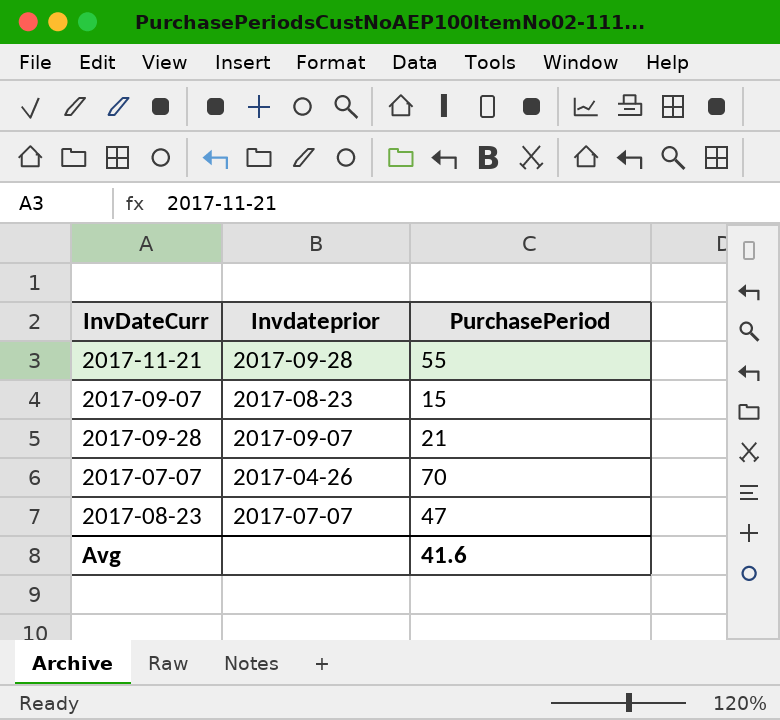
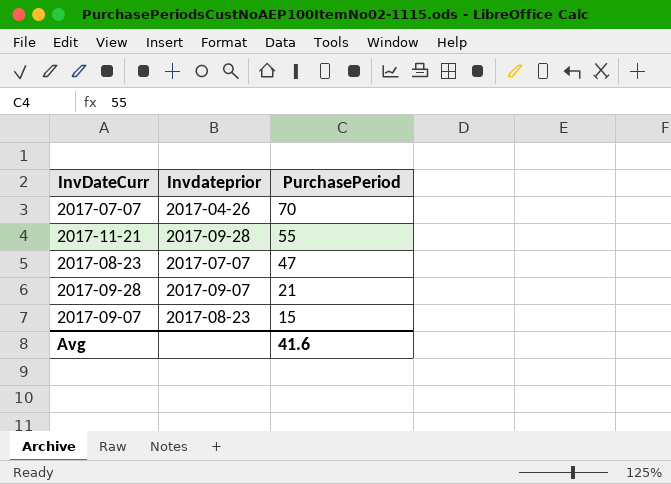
row order: none -> PurchasePeriod descending

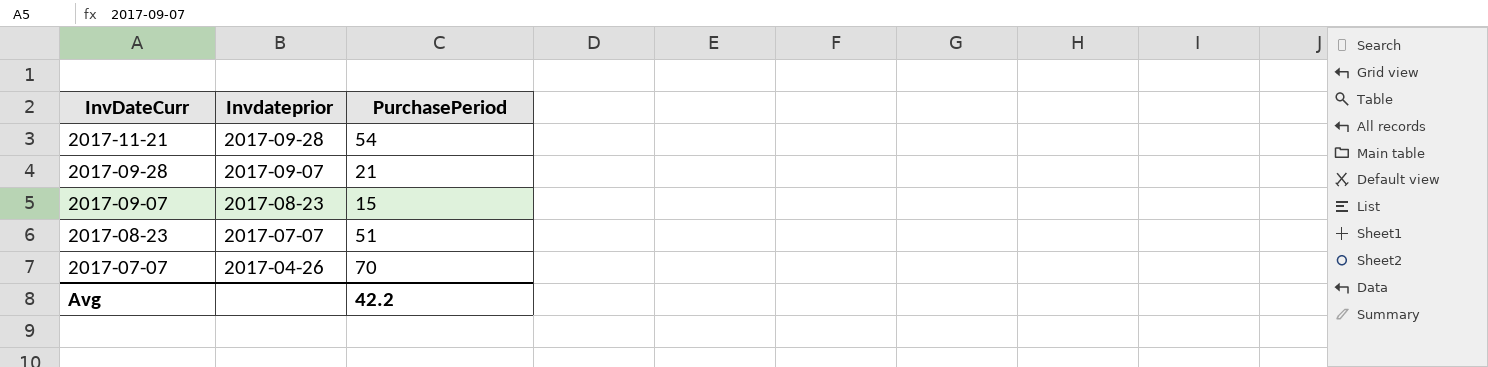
row order: PurchasePeriod descending -> InvDateCurr descending
2017-11-21 | PurchasePeriod: 55 -> 54
2017-08-23 | PurchasePeriod: 47 -> 51
Avg | PurchasePeriod: 41.6 -> 42.2

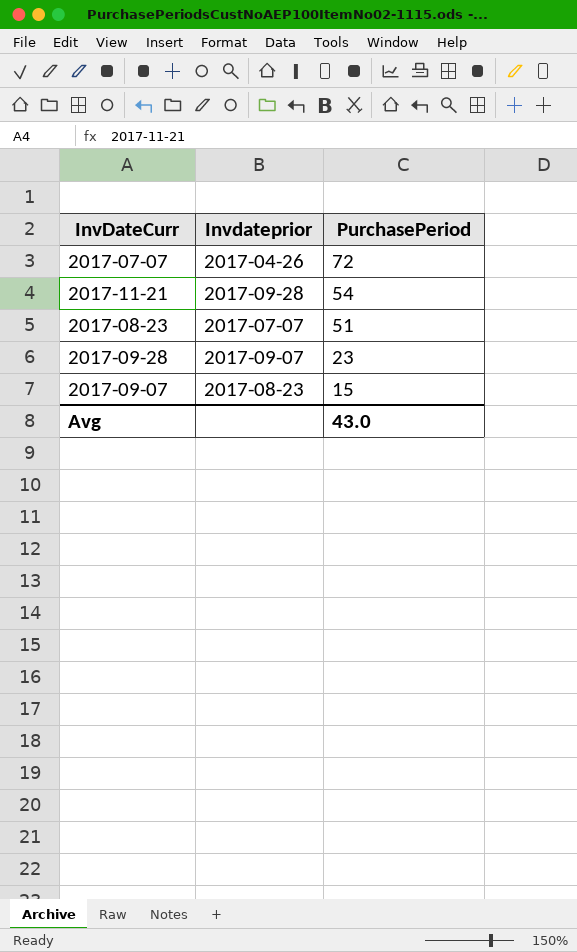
row order: InvDateCurr descending -> PurchasePeriod descending
2017-07-07 | PurchasePeriod: 70 -> 72
2017-09-28 | PurchasePeriod: 21 -> 23
Avg | PurchasePeriod: 42.2 -> 43.0

